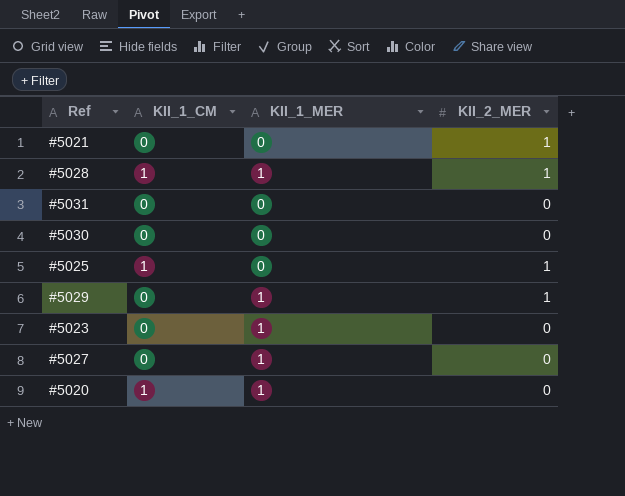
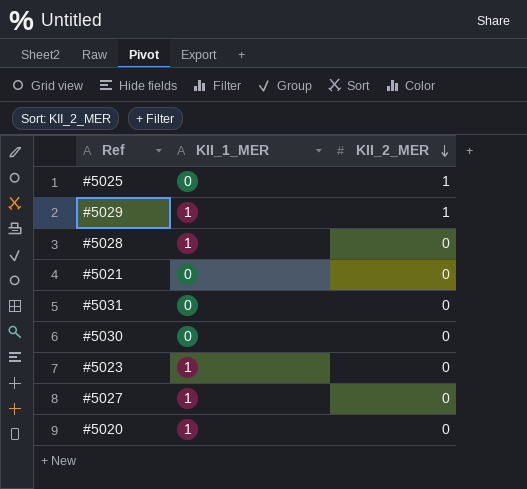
row order: none -> KII_2_MER descending
column KII_1_CM | position: 2 -> none
#5028 | KII_2_MER: 1 -> 0
#5021 | KII_2_MER: 1 -> 0

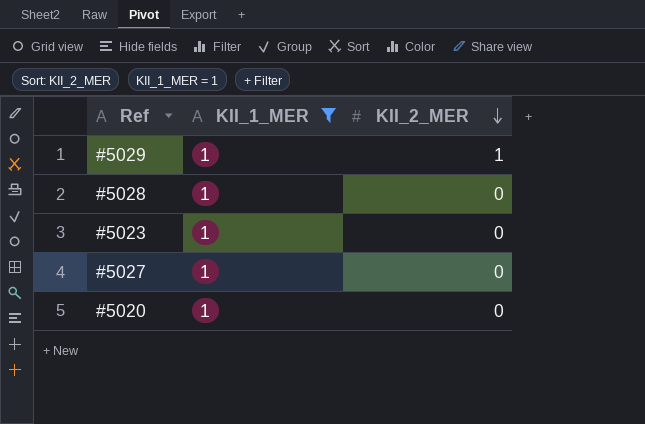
filter: none -> KII_1_MER = 1

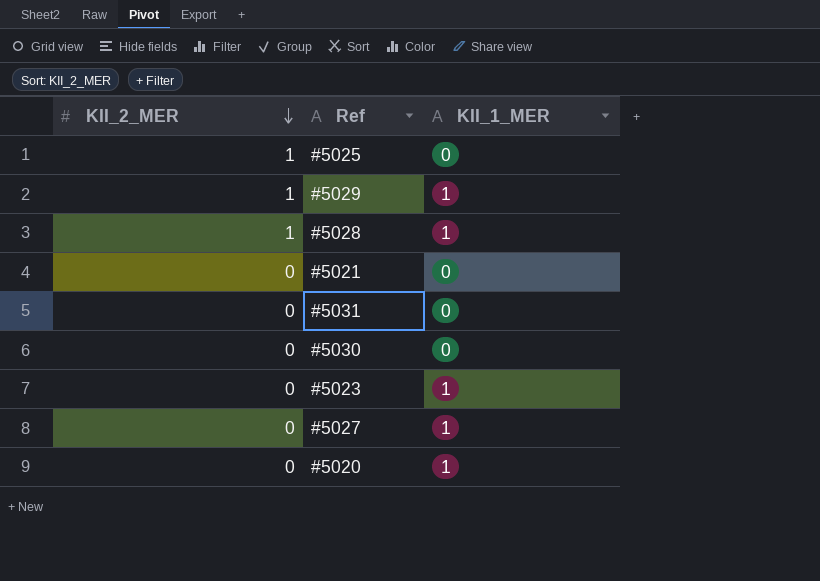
filter: KII_1_MER = 1 -> none
column KII_2_MER | position: 3 -> 1
#5028 | KII_2_MER: 0 -> 1

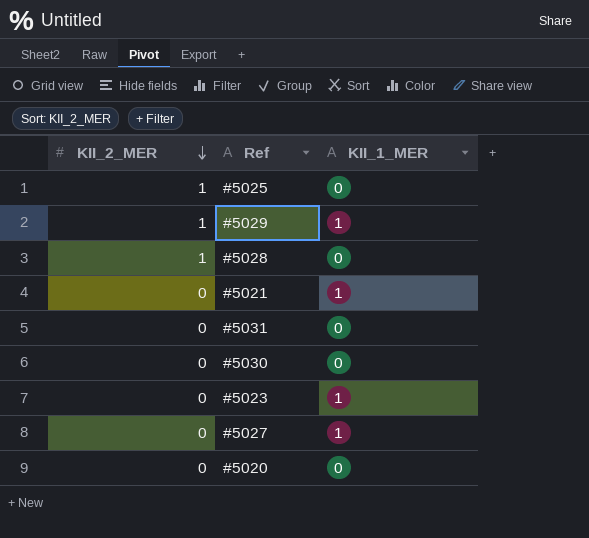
#5028 | KII_1_MER: 1 -> 0
#5021 | KII_1_MER: 0 -> 1
#5020 | KII_1_MER: 1 -> 0

